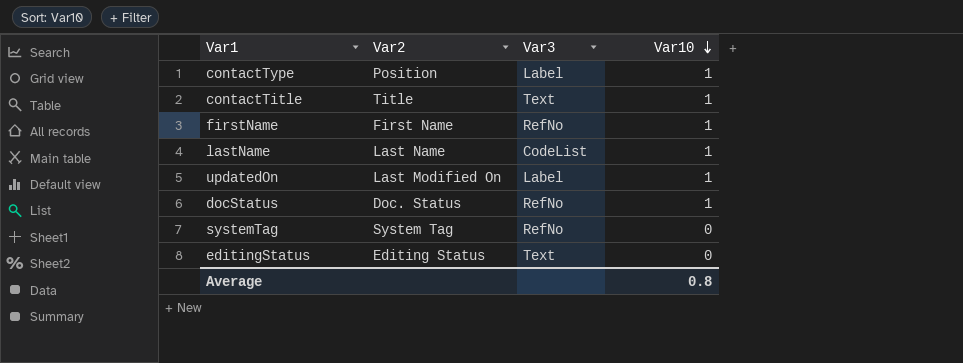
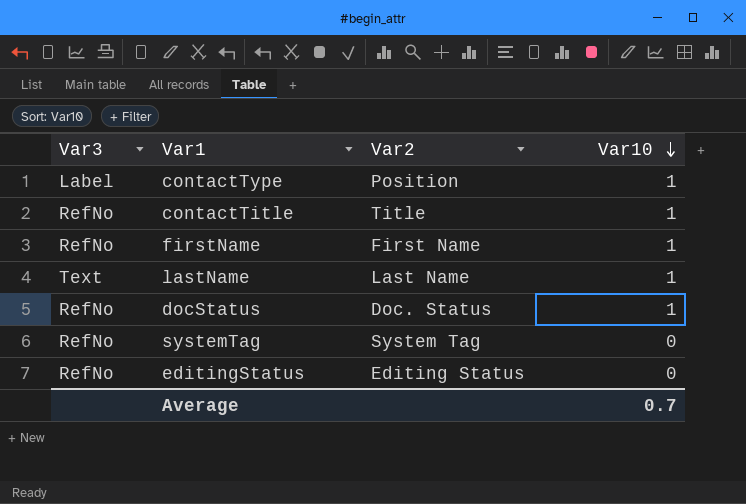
column Var3 | position: 3 -> 1
row updatedOn: Last Modified On | Label | 1 -> none
contactTitle | Var3: Text -> RefNo
lastName | Var3: CodeList -> Text
editingStatus | Var3: Text -> RefNo
Average | Var10: 0.8 -> 0.7

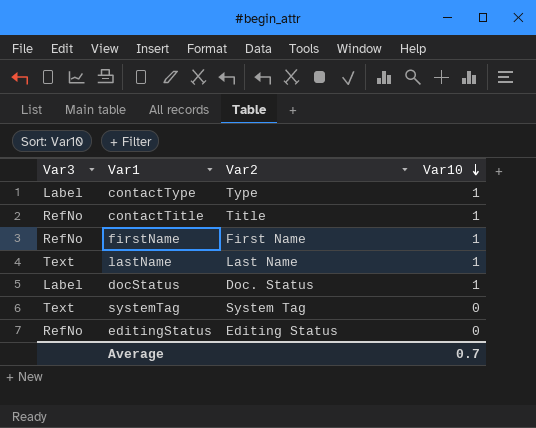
contactType | Var2: Position -> Type
docStatus | Var3: RefNo -> Label
systemTag | Var3: RefNo -> Text

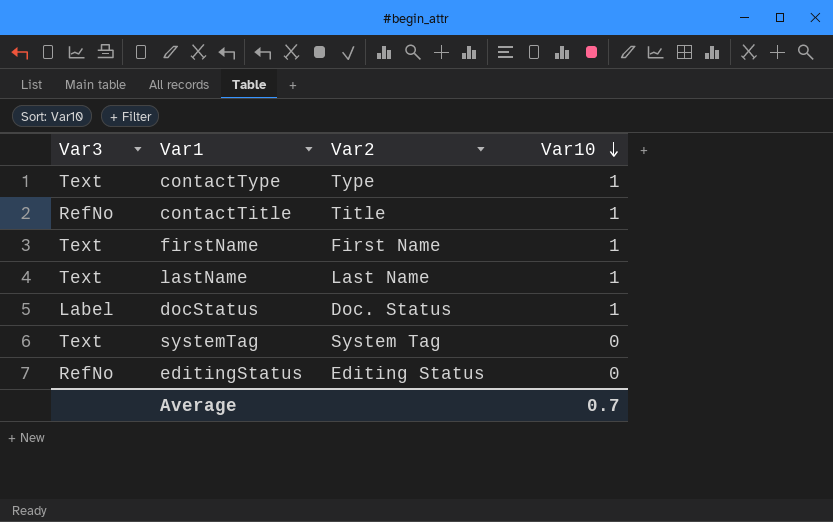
contactType | Var3: Label -> Text
firstName | Var3: RefNo -> Text

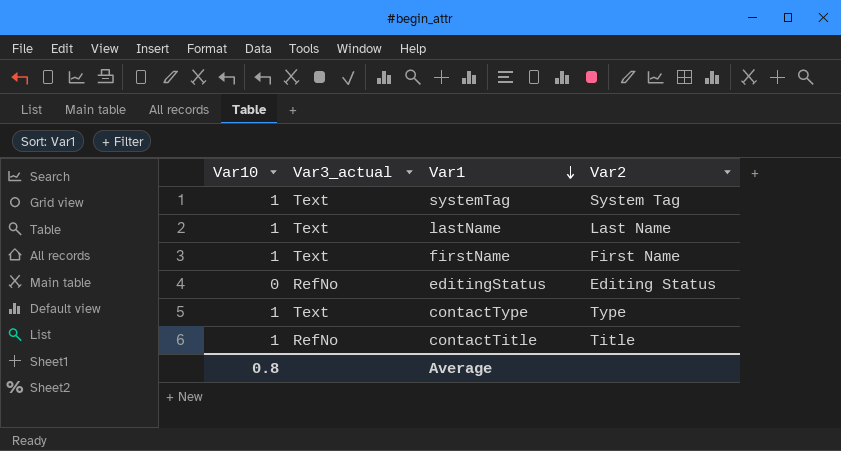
row order: Var10 descending -> Var1 descending
column Var10 | position: 4 -> 1
column name: Var3 -> Var3_actual
row docStatus: Label | Doc. Status | 1 -> none
systemTag | Var10: 0 -> 1
Average | Var10: 0.7 -> 0.8

